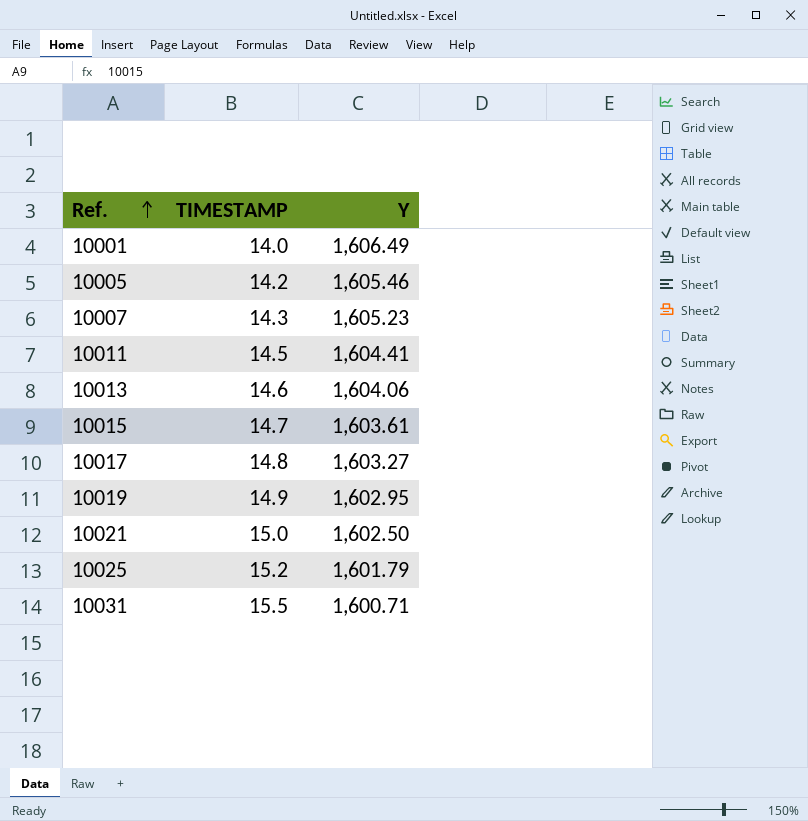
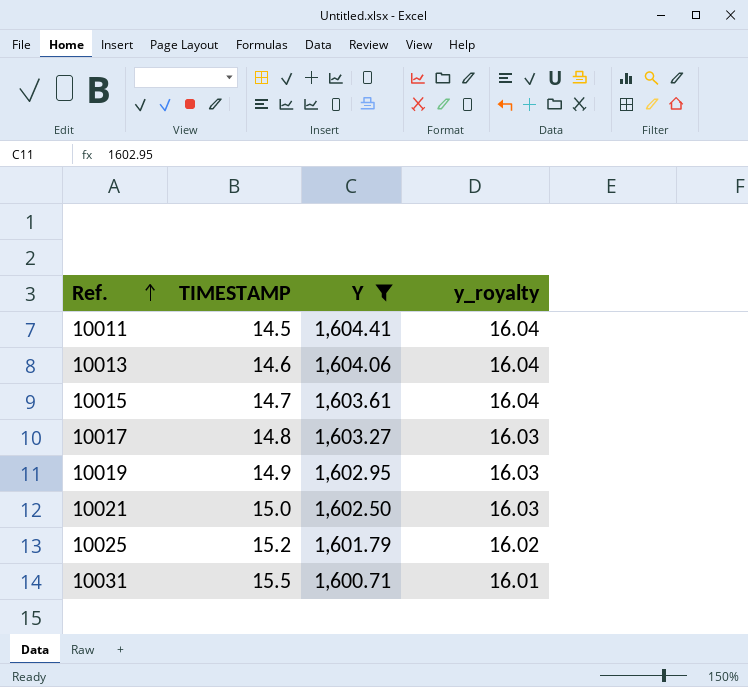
filter: none -> Y <= 1,604.41
column y_royalty | formula: none -> [Y] * 0.01

